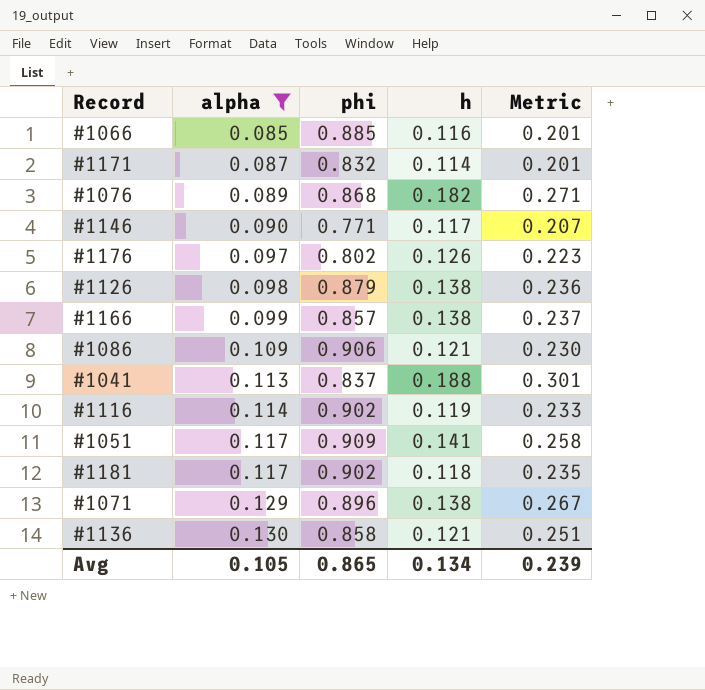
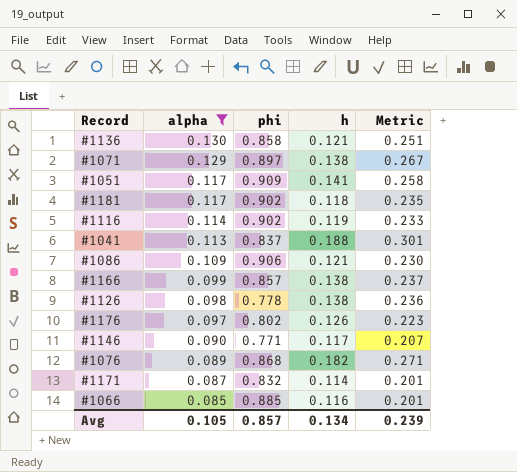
row order: alpha ascending -> alpha descending
#1071 | phi: 0.896 -> 0.897
#1126 | phi: 0.879 -> 0.778
Avg | phi: 0.865 -> 0.857

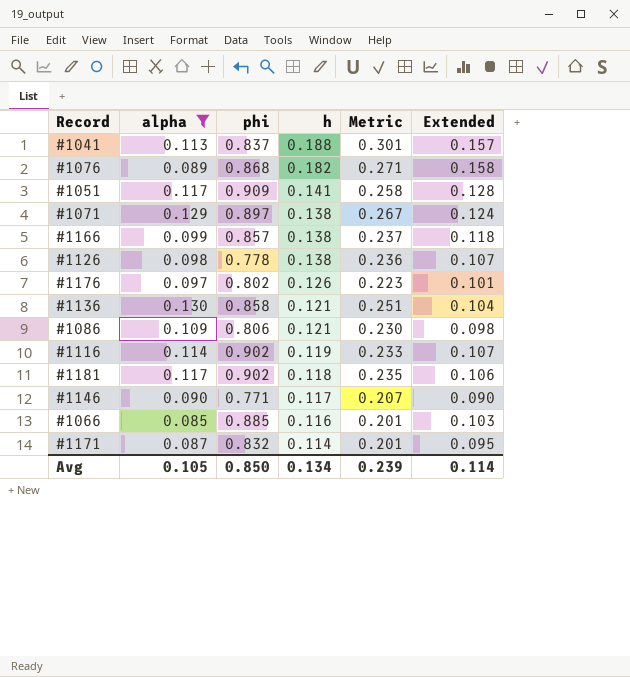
row order: alpha descending -> h descending
column Extended | formula: none -> [phi] * [h]
#1086 | phi: 0.906 -> 0.806
Avg | phi: 0.857 -> 0.850

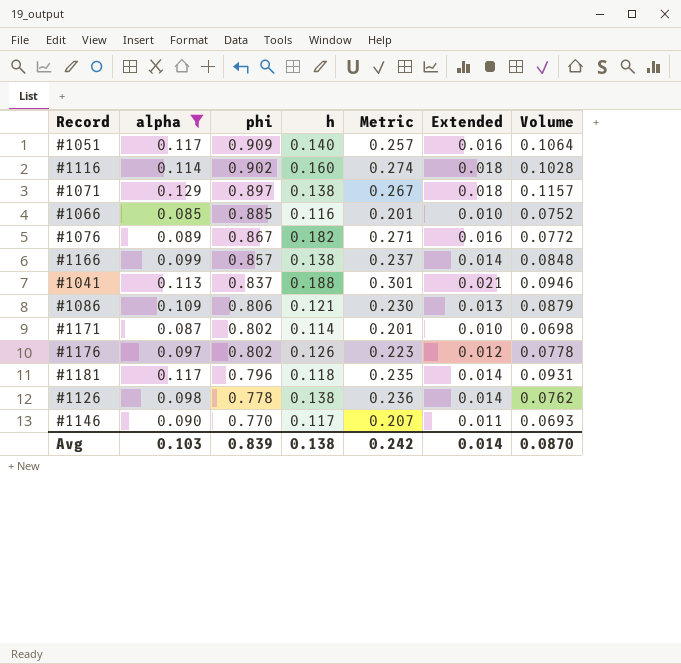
row order: h descending -> phi descending
column Extended | formula: [phi] * [h] -> [alpha] * [h]
column Volume | formula: none -> [alpha] * [phi]
row #1136: 0.130 | 0.858 | 0.121 | 0.251 | 0.104 -> none
#1051 | h: 0.141 -> 0.140
#1051 | Metric: 0.258 -> 0.257
#1116 | h: 0.119 -> 0.160
#1116 | Metric: 0.233 -> 0.274
#1076 | phi: 0.868 -> 0.867
#1171 | phi: 0.832 -> 0.802
#1181 | phi: 0.902 -> 0.796
#1146 | phi: 0.771 -> 0.770
Avg | alpha: 0.105 -> 0.103
Avg | phi: 0.850 -> 0.839
Avg | h: 0.134 -> 0.138
Avg | Metric: 0.239 -> 0.242
Avg | Extended: 0.114 -> 0.014

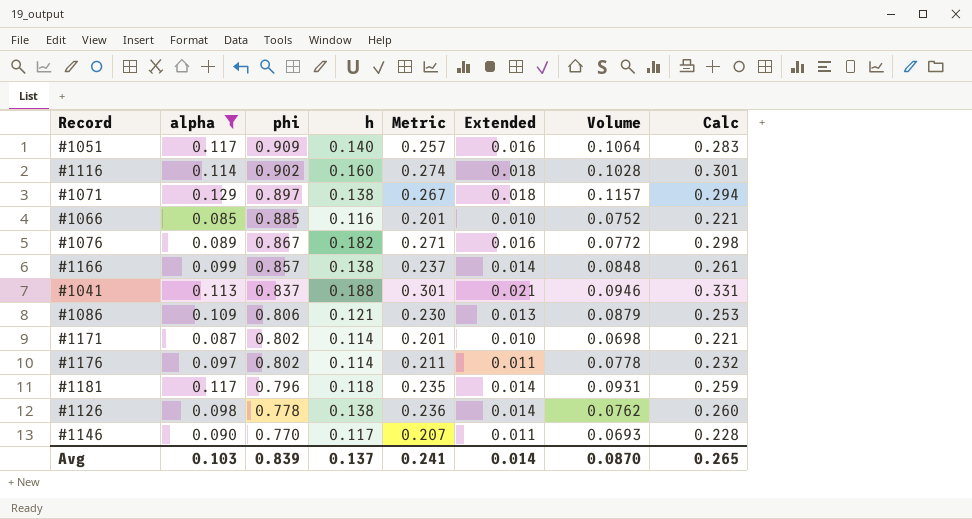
column Calc | formula: none -> [Metric] * 1.1
#1176 | h: 0.126 -> 0.114
#1176 | Metric: 0.223 -> 0.211
#1176 | Extended: 0.012 -> 0.011
Avg | h: 0.138 -> 0.137
Avg | Metric: 0.242 -> 0.241

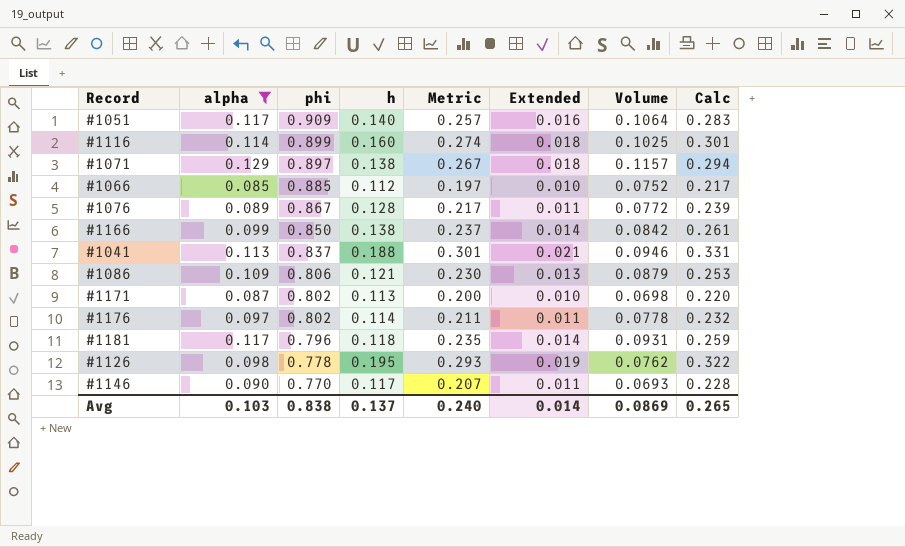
#1116 | phi: 0.902 -> 0.899
#1116 | Volume: 0.1028 -> 0.1025
#1066 | h: 0.116 -> 0.112
#1066 | Metric: 0.201 -> 0.197
#1066 | Calc: 0.221 -> 0.217
#1076 | h: 0.182 -> 0.128
#1076 | Metric: 0.271 -> 0.217
#1076 | Extended: 0.016 -> 0.011
#1076 | Calc: 0.298 -> 0.239
#1166 | phi: 0.857 -> 0.850
#1166 | Volume: 0.0848 -> 0.0842
#1171 | h: 0.114 -> 0.113
#1171 | Metric: 0.201 -> 0.200
#1171 | Calc: 0.221 -> 0.220
#1126 | h: 0.138 -> 0.195
#1126 | Metric: 0.236 -> 0.293
#1126 | Extended: 0.014 -> 0.019
#1126 | Calc: 0.260 -> 0.322
Avg | phi: 0.839 -> 0.838
Avg | Metric: 0.241 -> 0.240
Avg | Volume: 0.0870 -> 0.0869

